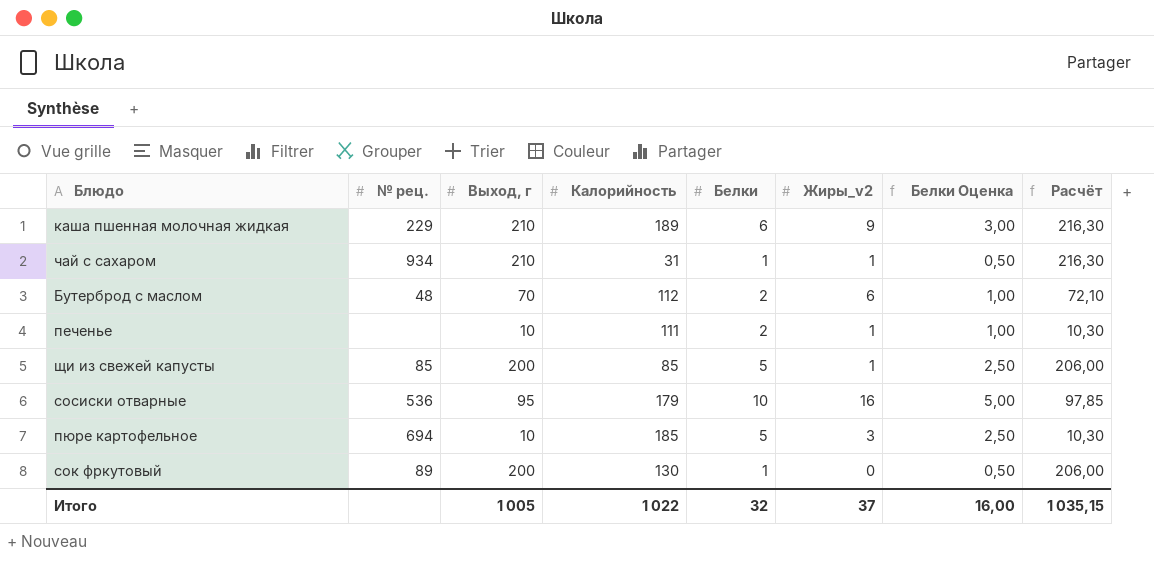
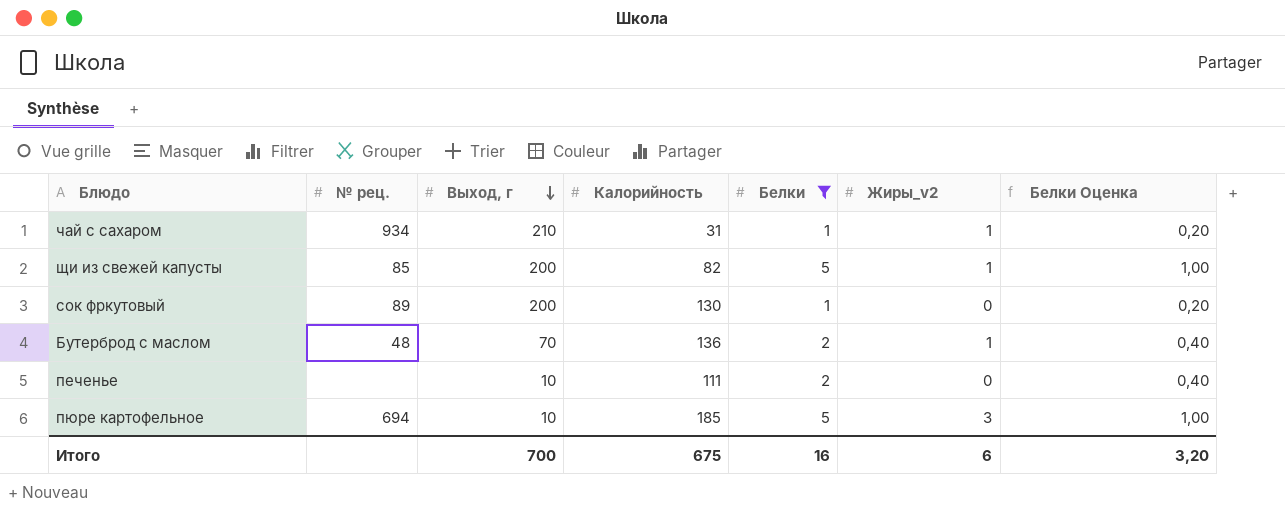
filter: none -> Белки <= 5
row order: none -> Выход, г descending
column Расчёт | formula: [Выход, г] * 1,03 -> none
column Белки Оценка | formula: [Белки] * 0,5 -> [Белки] * 0,2
щи из свежей капусты | Калорийность: 85 -> 82
Бутерброд с маслом | Калорийность: 112 -> 136
Бутерброд с маслом | Жиры_v2: 6 -> 1
печенье | Жиры_v2: 1 -> 0
Итого | Выход, г: 1 005 -> 700
Итого | Калорийность: 1 022 -> 675
Итого | Белки: 32 -> 16
Итого | Жиры_v2: 37 -> 6
Итого | Белки Оценка: 16,00 -> 3,20

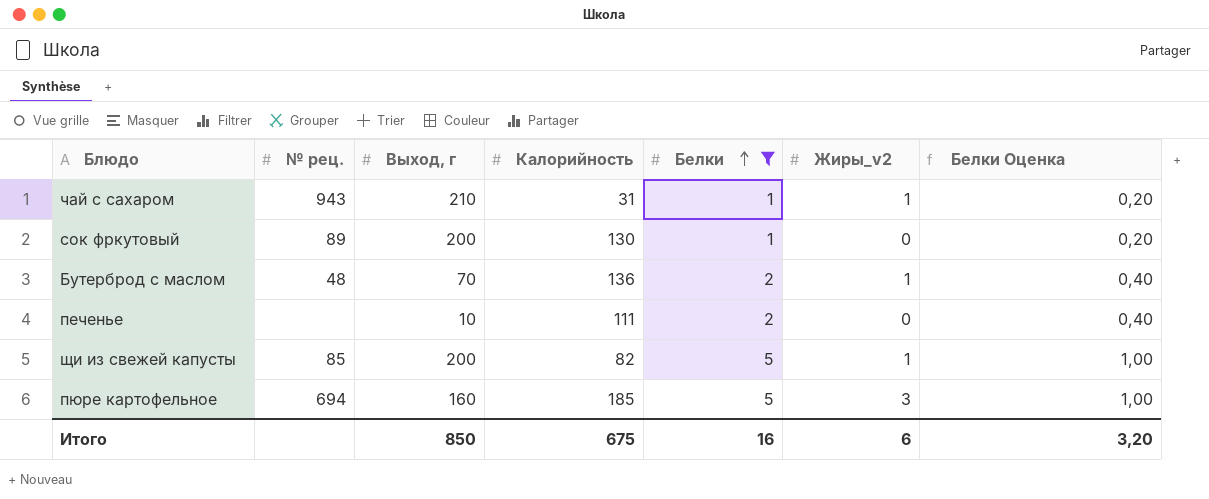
row order: Выход, г descending -> Белки ascending
чай с сахаром | № рец.: 934 -> 943
пюре картофельное | Выход, г: 10 -> 160
Итого | Выход, г: 700 -> 850

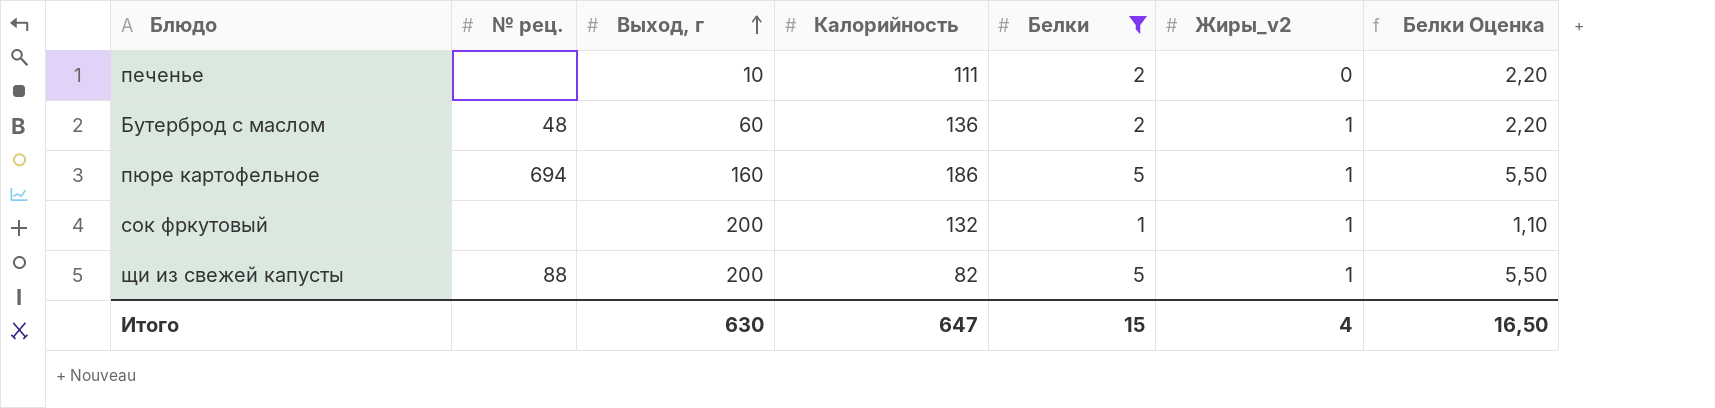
row order: Белки ascending -> Выход, г ascending
column Белки Оценка | formula: [Белки] * 0,2 -> [Белки] * 1,1
row чай с сахаром: 943 | 210 | 31 | 1 | 1 | 0,20 -> none
Бутерброд с маслом | Выход, г: 70 -> 60
пюре картофельное | Калорийность: 185 -> 186
пюре картофельное | Жиры_v2: 3 -> 1
сок фркутовый | № рец.: 89 -> none
сок фркутовый | Калорийность: 130 -> 132
сок фркутовый | Жиры_v2: 0 -> 1
щи из свежей капусты | № рец.: 85 -> 88
Итого | Выход, г: 850 -> 630
Итого | Калорийность: 675 -> 647
Итого | Белки: 16 -> 15
Итого | Жиры_v2: 6 -> 4
Итого | Белки Оценка: 3,20 -> 16,50

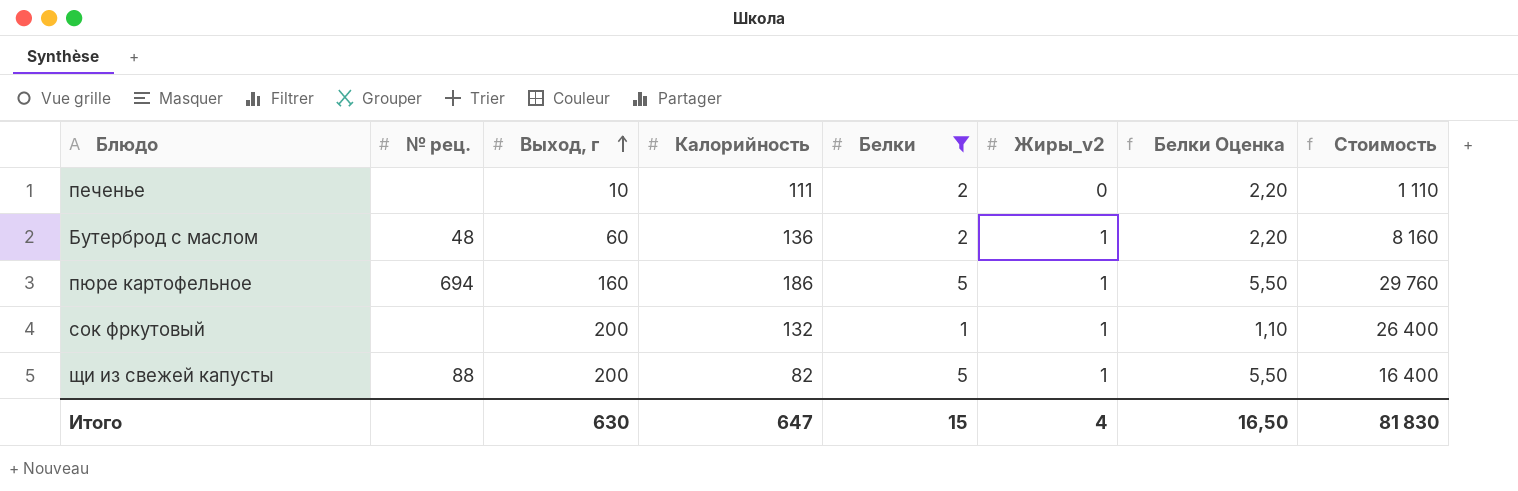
column Стоимость | formula: none -> [Выход, г] * [Калорийность]

